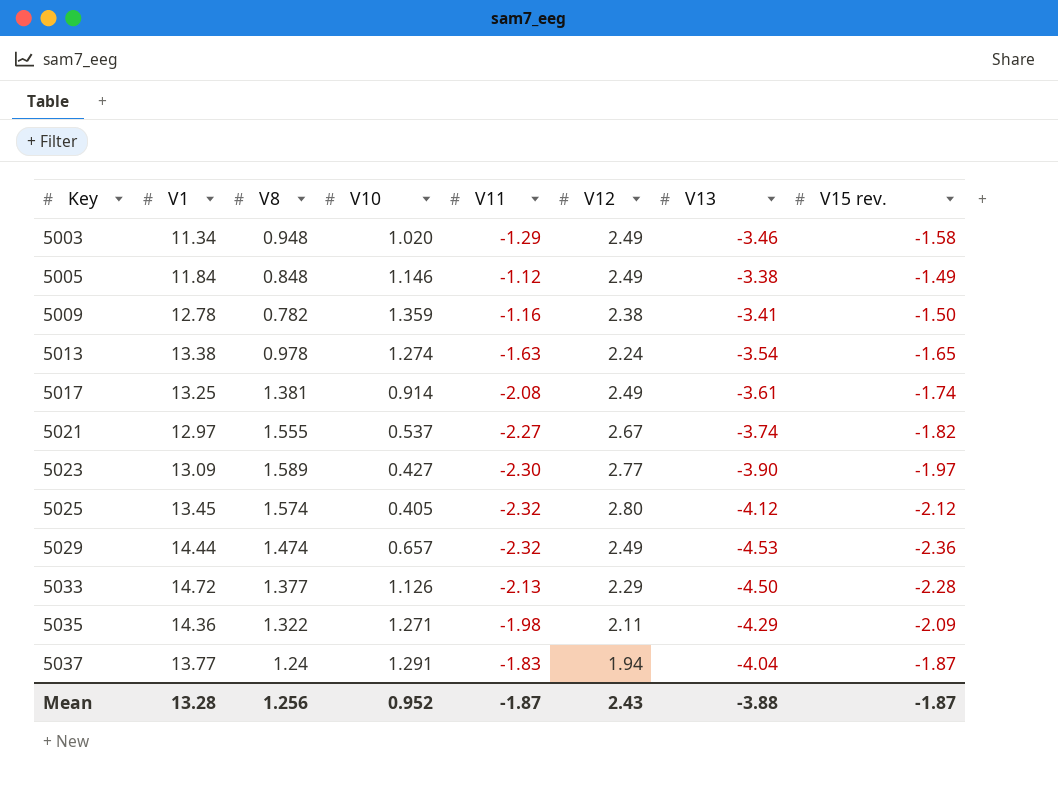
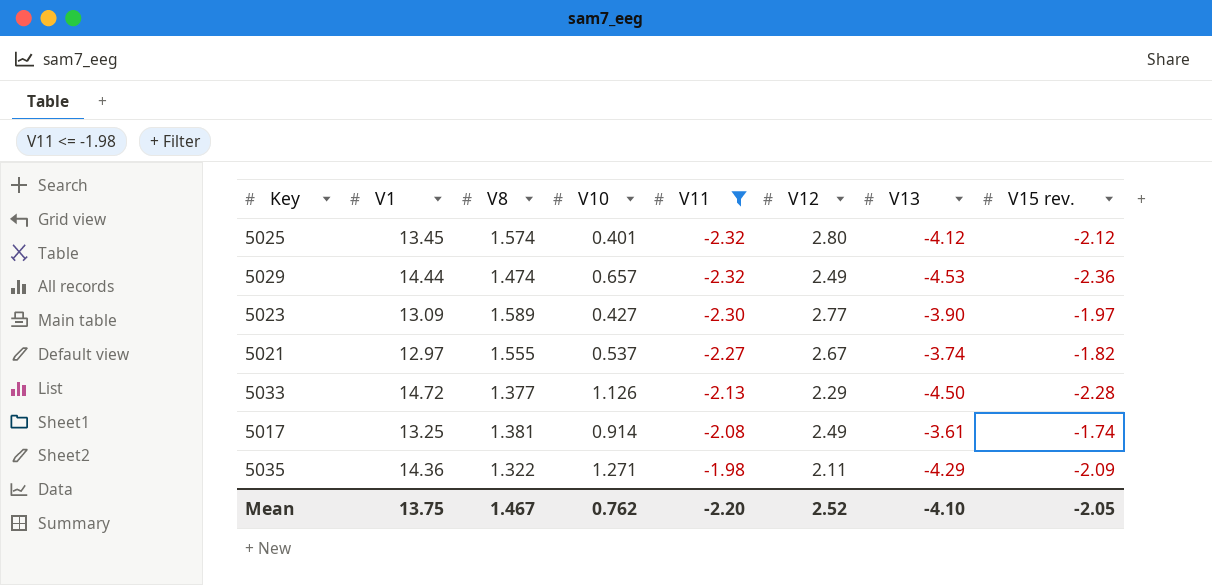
filter: none -> V11 <= -1.98
row order: Key ascending -> V11 ascending
5025 | V10: 0.405 -> 0.401
Mean | V1: 13.28 -> 13.75
Mean | V8: 1.256 -> 1.467
Mean | V10: 0.952 -> 0.762
Mean | V11: -1.87 -> -2.20
Mean | V12: 2.43 -> 2.52
Mean | V13: -3.88 -> -4.10
Mean | V15 rev.: -1.87 -> -2.05

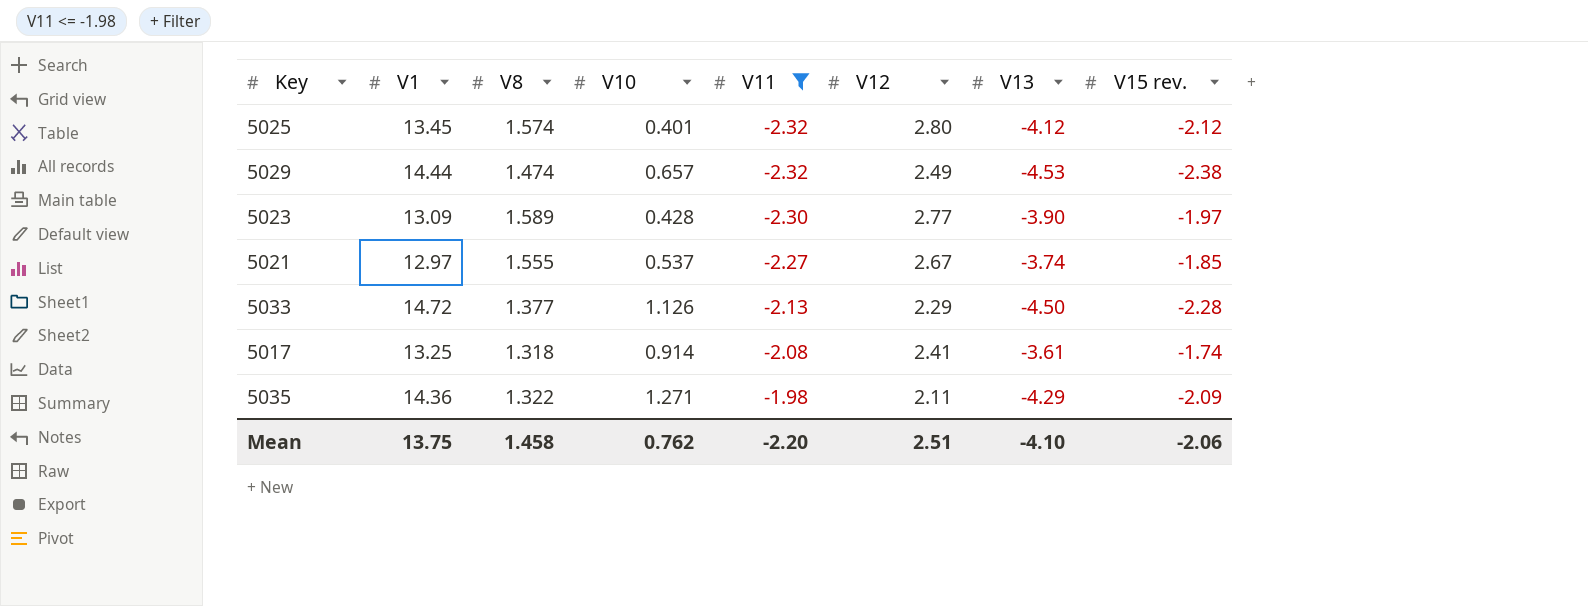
5029 | V15 rev.: -2.36 -> -2.38
5023 | V10: 0.427 -> 0.428
5021 | V15 rev.: -1.82 -> -1.85
5017 | V8: 1.381 -> 1.318
5017 | V12: 2.49 -> 2.41
Mean | V8: 1.467 -> 1.458
Mean | V12: 2.52 -> 2.51
Mean | V15 rev.: -2.05 -> -2.06

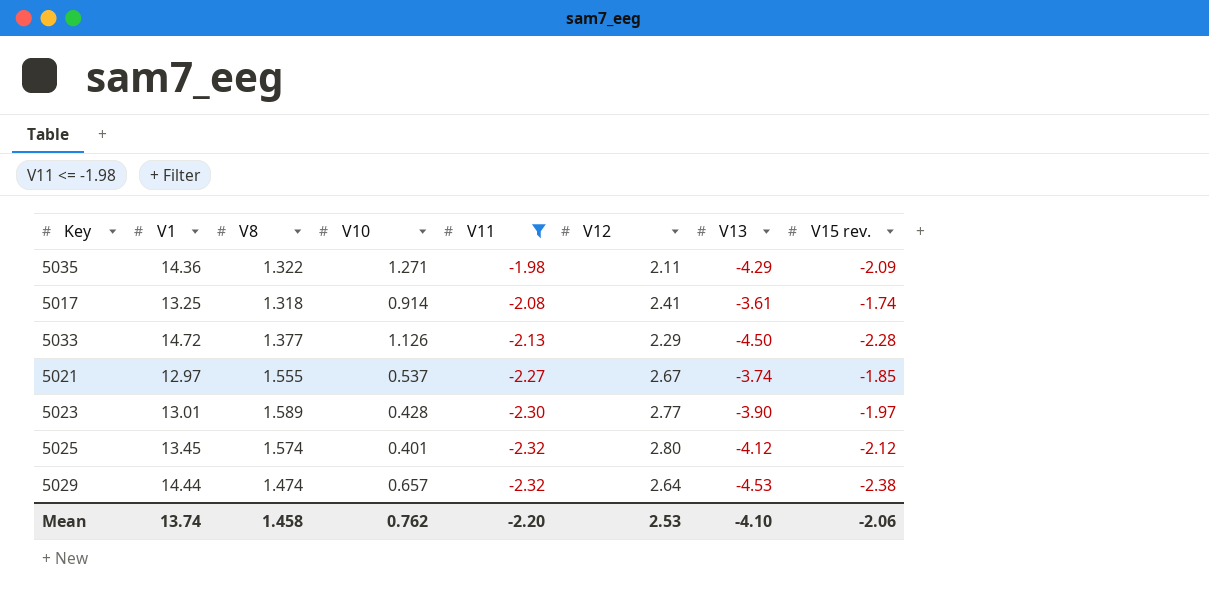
row order: V11 ascending -> V11 descending
5023 | V1: 13.09 -> 13.01
5029 | V12: 2.49 -> 2.64
Mean | V1: 13.75 -> 13.74
Mean | V12: 2.51 -> 2.53

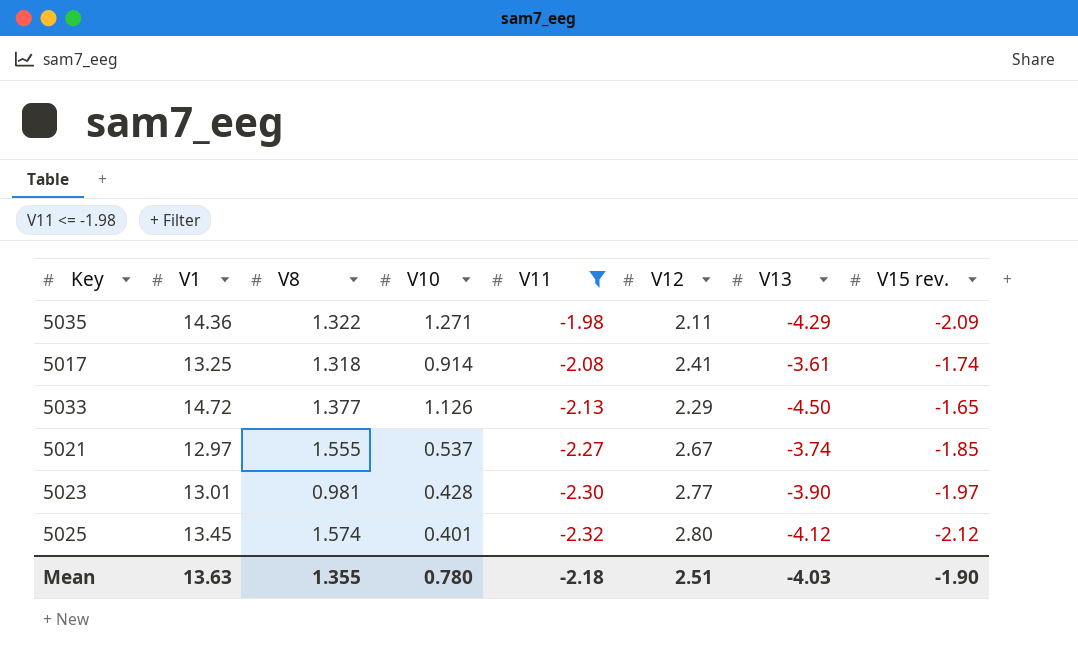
row 5029: 14.44 | 1.474 | 0.657 | -2.32 | 2.64 | -4.53 | -2.38 -> none
5033 | V15 rev.: -2.28 -> -1.65
5023 | V8: 1.589 -> 0.981
Mean | V1: 13.74 -> 13.63
Mean | V8: 1.458 -> 1.355
Mean | V10: 0.762 -> 0.780
Mean | V11: -2.20 -> -2.18
Mean | V12: 2.53 -> 2.51
Mean | V13: -4.10 -> -4.03
Mean | V15 rev.: -2.06 -> -1.90

